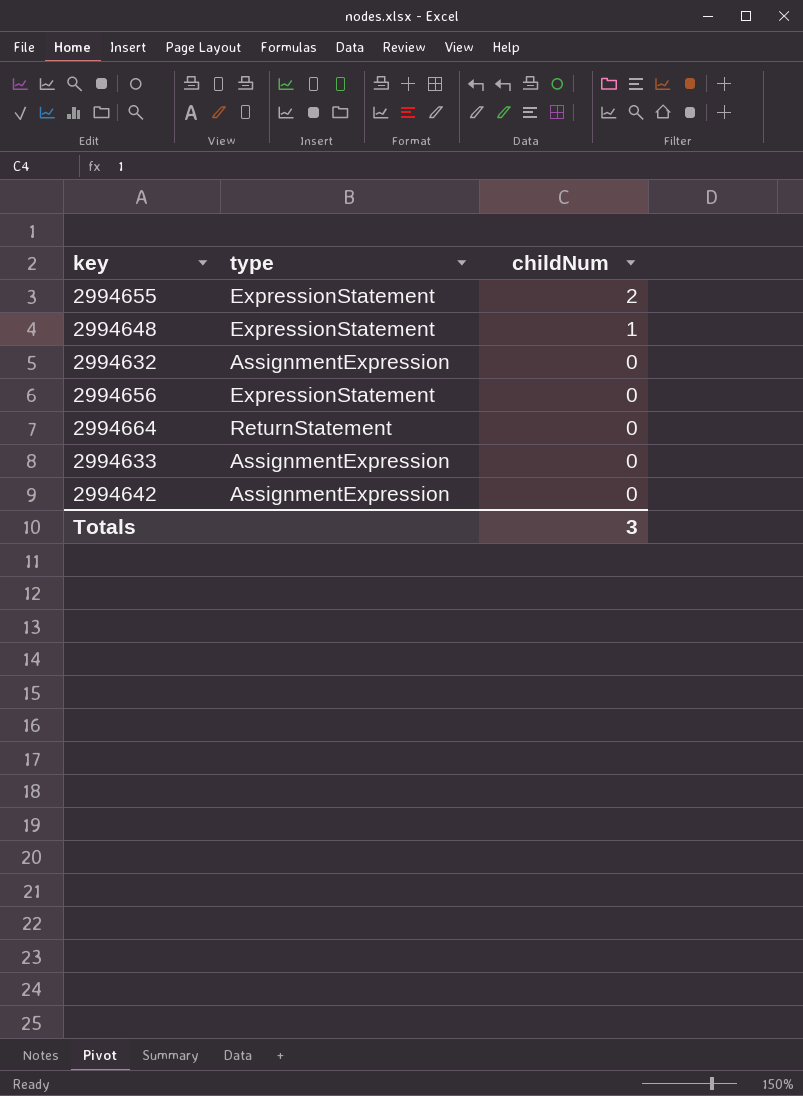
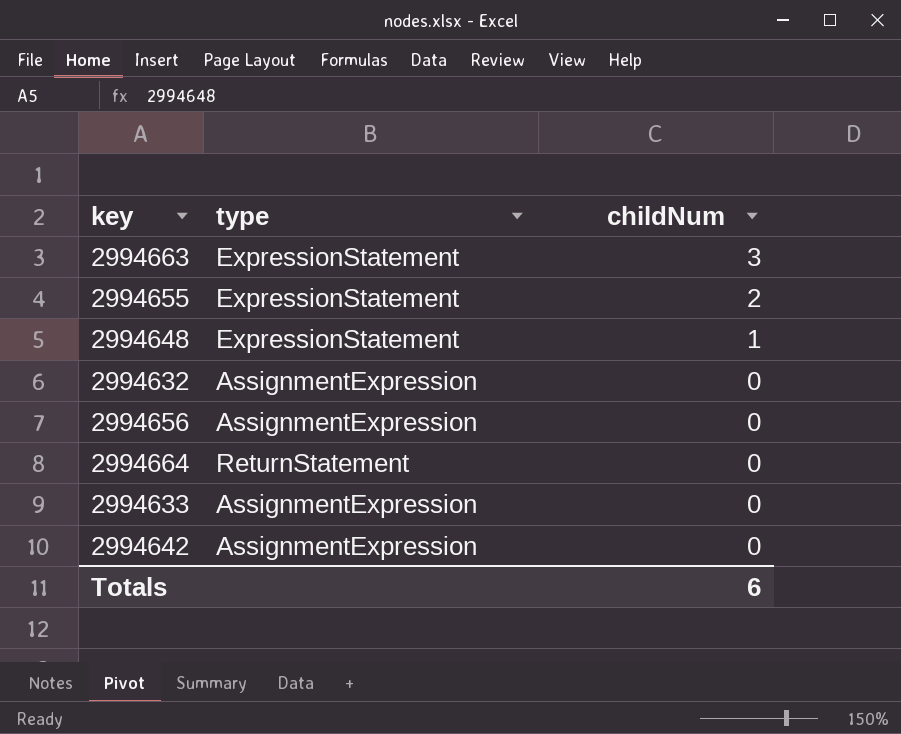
row 2994663: none -> ExpressionStatement | 3
2994656 | type: ExpressionStatement -> AssignmentExpression
Totals | childNum: 3 -> 6

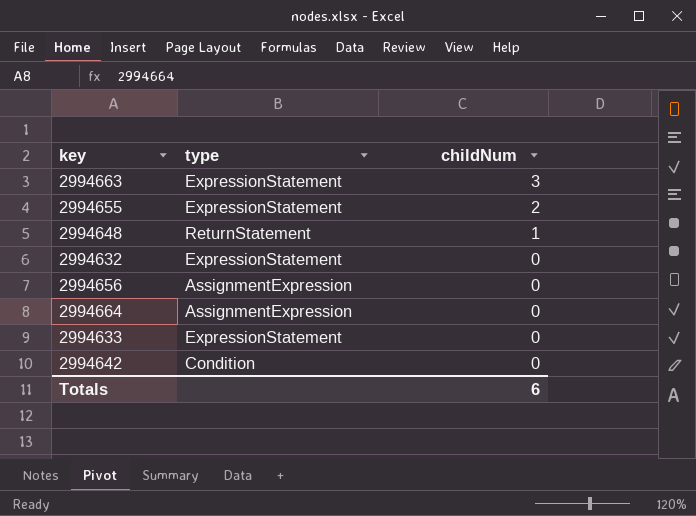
2994648 | type: ExpressionStatement -> ReturnStatement
2994632 | type: AssignmentExpression -> ExpressionStatement
2994664 | type: ReturnStatement -> AssignmentExpression
2994633 | type: AssignmentExpression -> ExpressionStatement
2994642 | type: AssignmentExpression -> Condition

